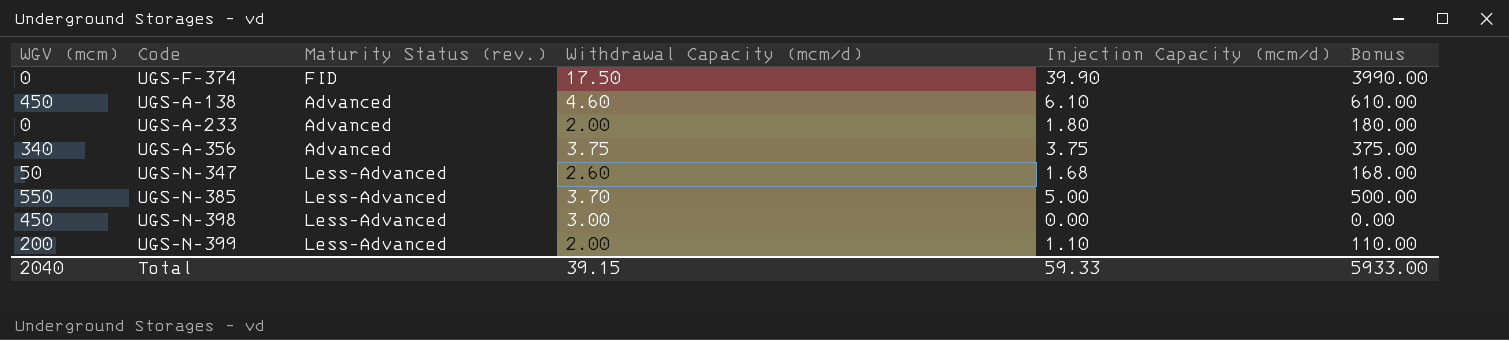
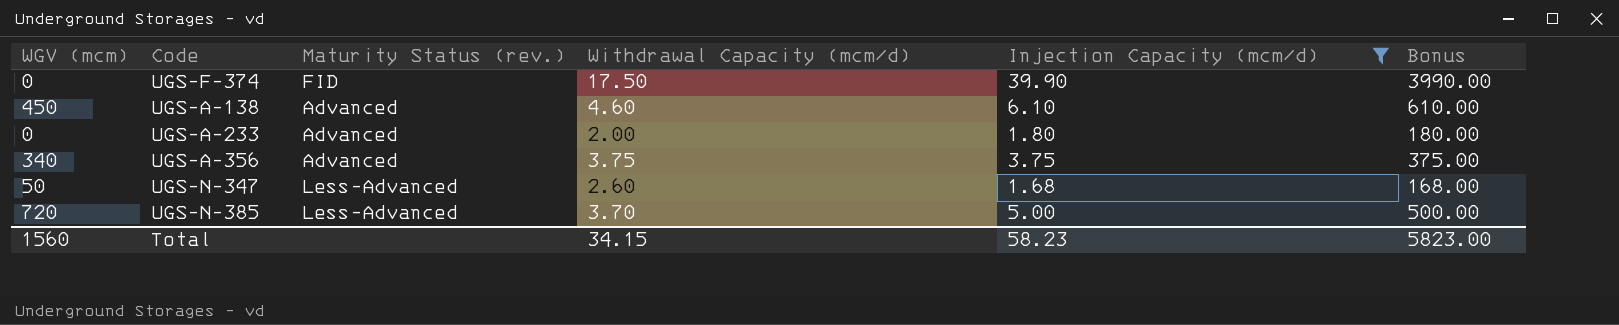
filter: none -> Injection Capacity (mcm/d) >= 1.68
UGS-N-385 | WGV (mcm): 550 -> 720
Total | WGV (mcm): 2040 -> 1560
Total | Withdrawal Capacity (mcm/d): 39.15 -> 34.15
Total | Injection Capacity (mcm/d): 59.33 -> 58.23
Total | Bonus: 5933.00 -> 5823.00

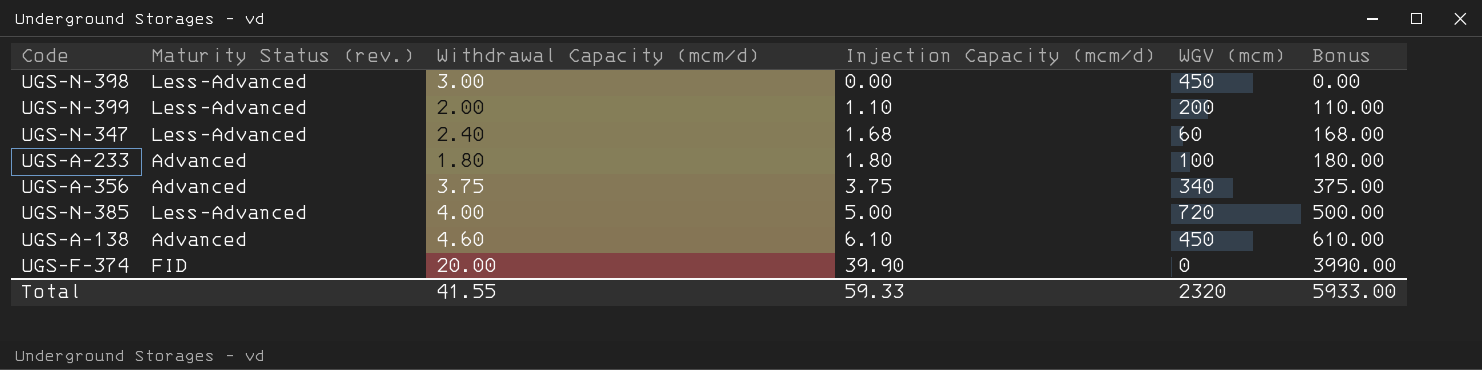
filter: Injection Capacity (mcm/d) >= 1.68 -> none
row order: none -> Injection Capacity (mcm/d) ascending
column WGV (mcm) | position: 1 -> 5
UGS-N-347 | Withdrawal Capacity (mcm/d): 2.60 -> 2.40
UGS-N-347 | WGV (mcm): 50 -> 60
UGS-A-233 | Withdrawal Capacity (mcm/d): 2.00 -> 1.80
UGS-A-233 | WGV (mcm): 0 -> 100
UGS-N-385 | Withdrawal Capacity (mcm/d): 3.70 -> 4.00
UGS-F-374 | Withdrawal Capacity (mcm/d): 17.50 -> 20.00
Total | Withdrawal Capacity (mcm/d): 34.15 -> 41.55
Total | Injection Capacity (mcm/d): 58.23 -> 59.33
Total | WGV (mcm): 1560 -> 2320
Total | Bonus: 5823.00 -> 5933.00

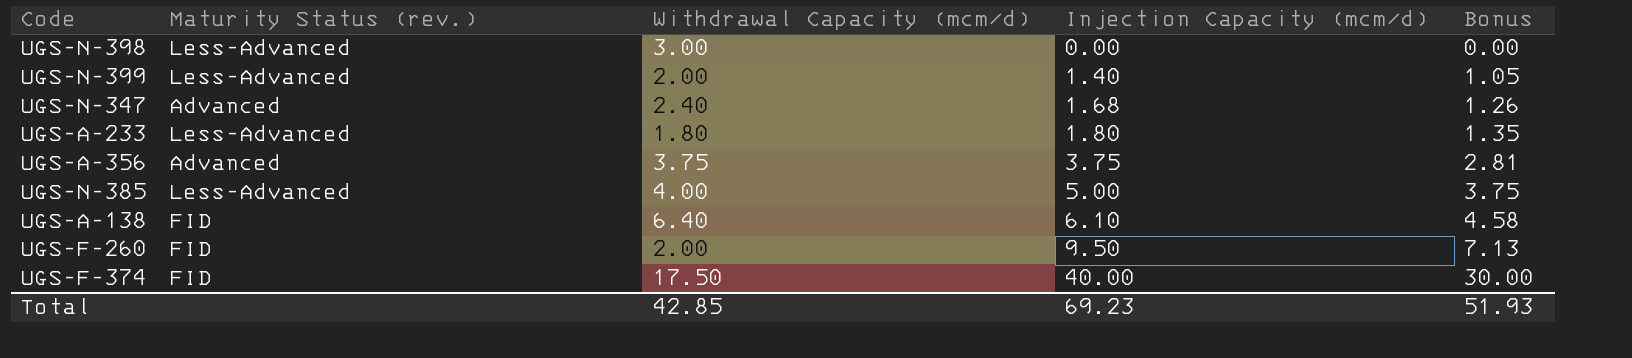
column WGV (mcm) | position: 5 -> none
column Bonus | formula: [Injection Capacity (mcm/d)] * 100 -> [Injection Capacity (mcm/d)] * 0.75
UGS-N-399 | Injection Capacity (mcm/d): 1.10 -> 1.40
UGS-N-347 | Maturity Status (rev.): Less-Advanced -> Advanced
UGS-A-233 | Maturity Status (rev.): Advanced -> Less-Advanced
UGS-A-138 | Maturity Status (rev.): Advanced -> FID
UGS-A-138 | Withdrawal Capacity (mcm/d): 4.60 -> 6.40
row UGS-F-260: none -> FID | 2.00 | 9.50 | 7.13
UGS-F-374 | Withdrawal Capacity (mcm/d): 20.00 -> 17.50
UGS-F-374 | Injection Capacity (mcm/d): 39.90 -> 40.00
Total | Withdrawal Capacity (mcm/d): 41.55 -> 42.85
Total | Injection Capacity (mcm/d): 59.33 -> 69.23
Total | Bonus: 5933.00 -> 51.93

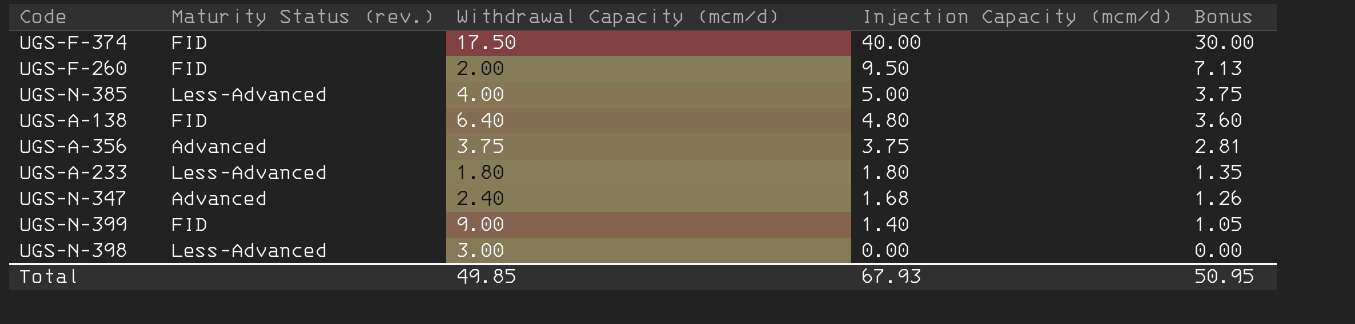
row order: Injection Capacity (mcm/d) ascending -> Injection Capacity (mcm/d) descending
UGS-A-138 | Injection Capacity (mcm/d): 6.10 -> 4.80
UGS-A-138 | Bonus: 4.58 -> 3.60
UGS-N-399 | Maturity Status (rev.): Less-Advanced -> FID
UGS-N-399 | Withdrawal Capacity (mcm/d): 2.00 -> 9.00
Total | Withdrawal Capacity (mcm/d): 42.85 -> 49.85
Total | Injection Capacity (mcm/d): 69.23 -> 67.93
Total | Bonus: 51.93 -> 50.95

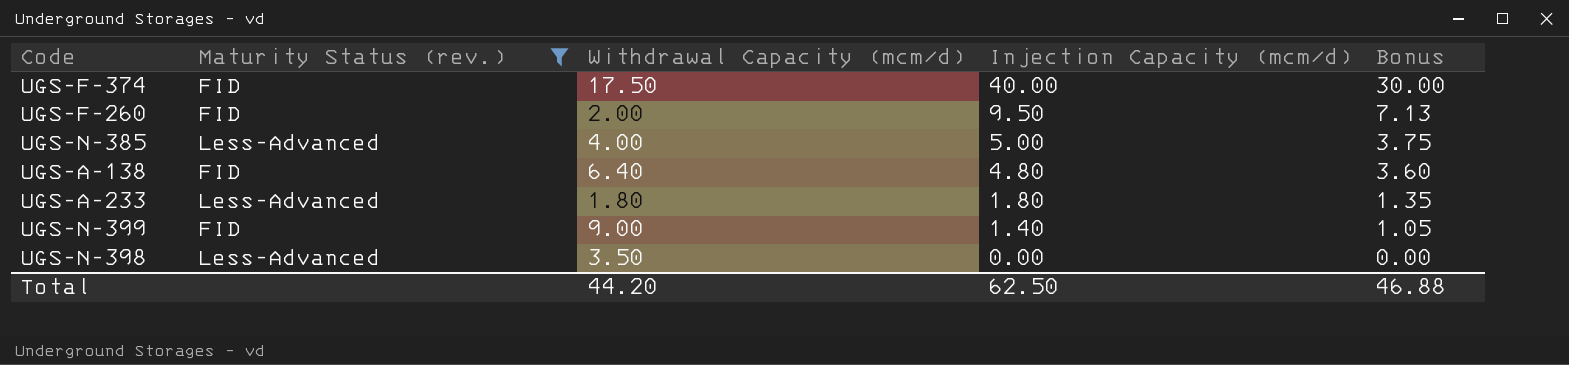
filter: none -> Maturity Status (rev.) != Advanced
UGS-N-398 | Withdrawal Capacity (mcm/d): 3.00 -> 3.50
Total | Withdrawal Capacity (mcm/d): 49.85 -> 44.20
Total | Injection Capacity (mcm/d): 67.93 -> 62.50
Total | Bonus: 50.95 -> 46.88

